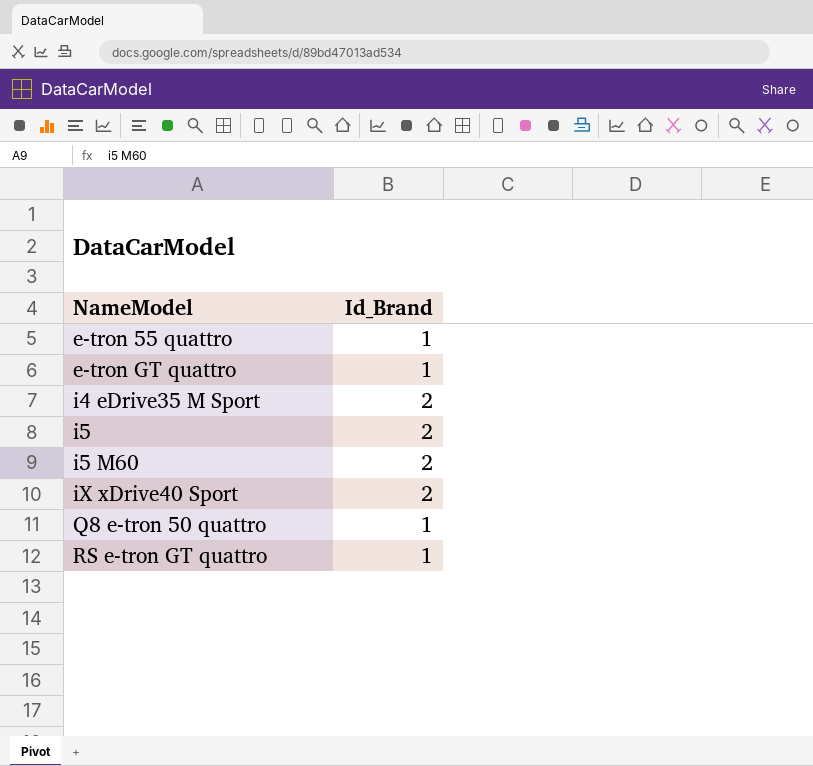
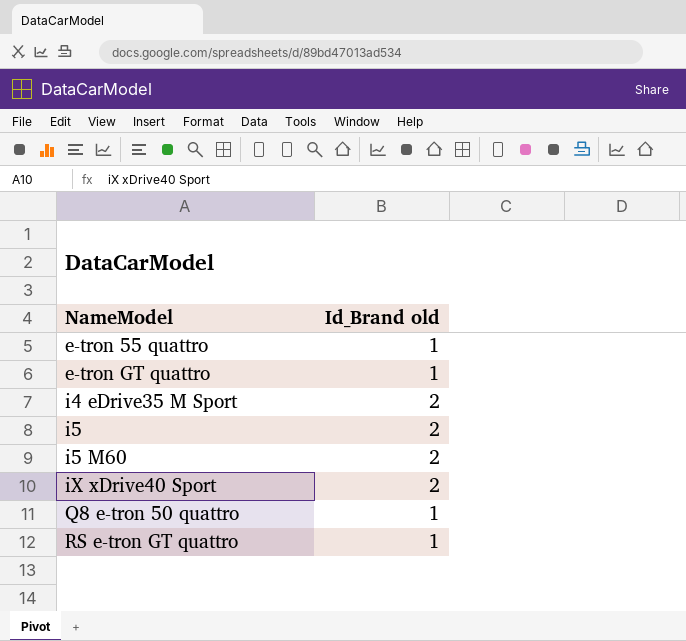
column name: Id_Brand -> Id_Brand old

